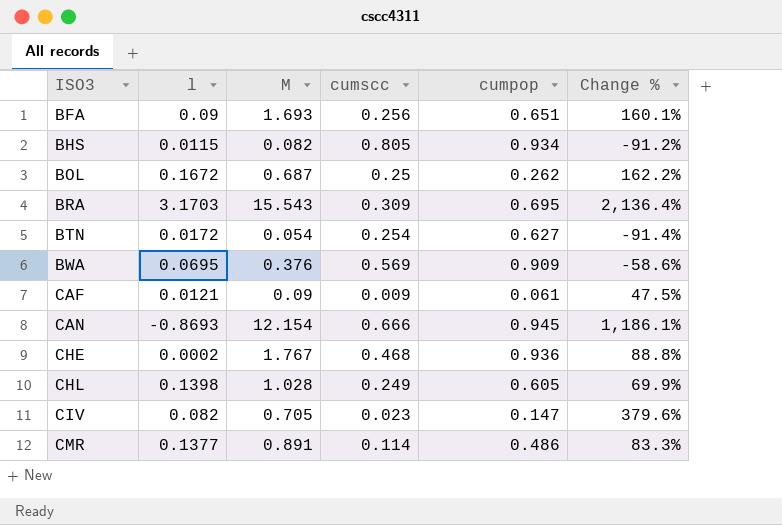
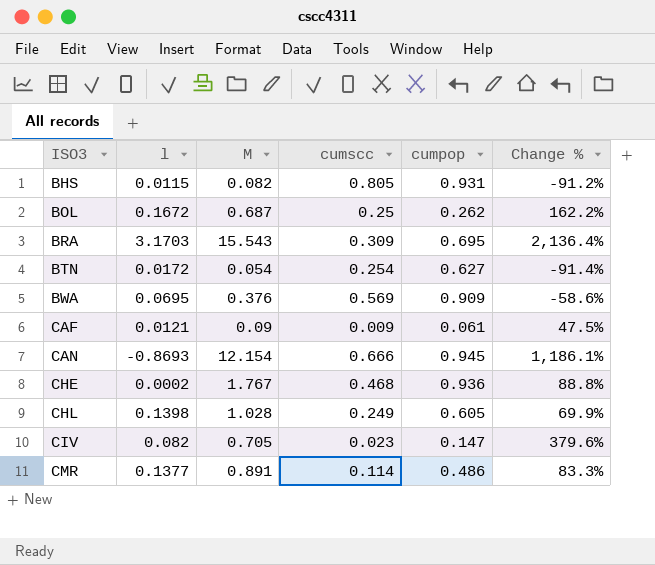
row BFA: 0.09 | 1.693 | 0.256 | 0.651 | 160.1% -> none
BHS | cumpop: 0.934 -> 0.931

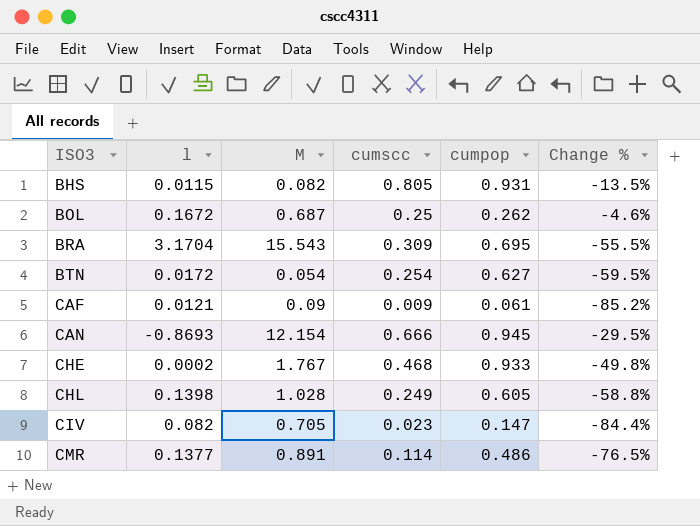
column Change % | formula: ([M] - [cumpop]) / [cumpop] -> ([cumscc] - [cumpop]) / [cumpop]
row BWA: 0.0695 | 0.376 | 0.569 | 0.909 | -58.6% -> none
BRA | l: 3.1703 -> 3.1704
CHE | cumpop: 0.936 -> 0.933

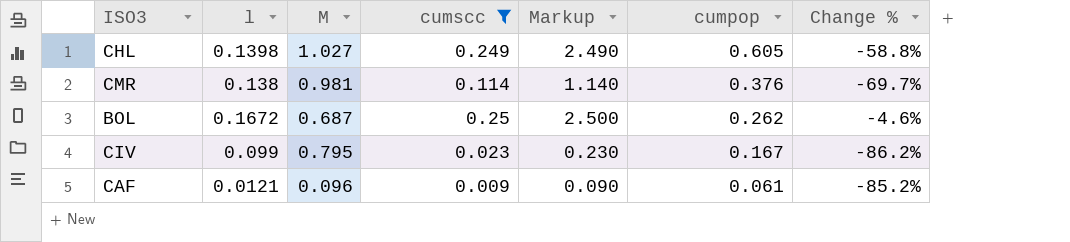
filter: none -> cumscc <= 0.25
row order: ISO3 ascending -> cumpop descending
column Markup | formula: none -> [cumscc] * 10
CHL | M: 1.028 -> 1.027
CMR | l: 0.1377 -> 0.138
CMR | M: 0.891 -> 0.981
CMR | cumpop: 0.486 -> 0.376
CMR | Change %: -76.5% -> -69.7%
CIV | l: 0.082 -> 0.099
CIV | M: 0.705 -> 0.795
CIV | cumpop: 0.147 -> 0.167
CIV | Change %: -84.4% -> -86.2%
CAF | M: 0.09 -> 0.096

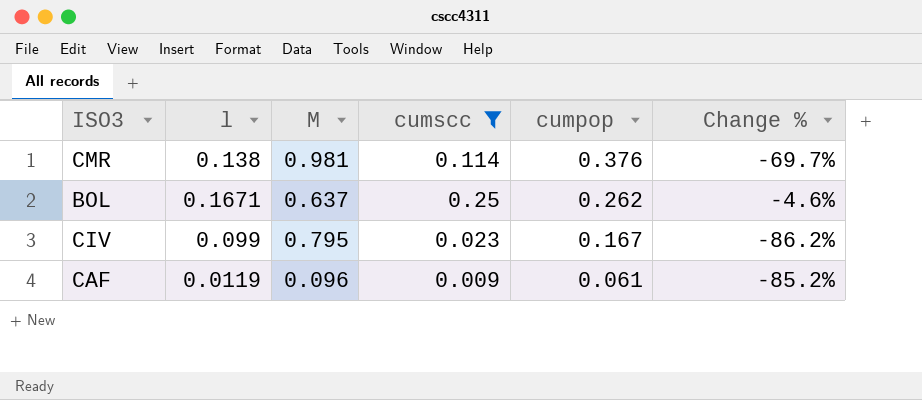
column Markup | formula: [cumscc] * 10 -> none
row CHL: 0.1398 | 1.027 | 0.249 | 2.490 | 0.605 | -58.8% -> none
BOL | l: 0.1672 -> 0.1671
BOL | M: 0.687 -> 0.637
CAF | l: 0.0121 -> 0.0119

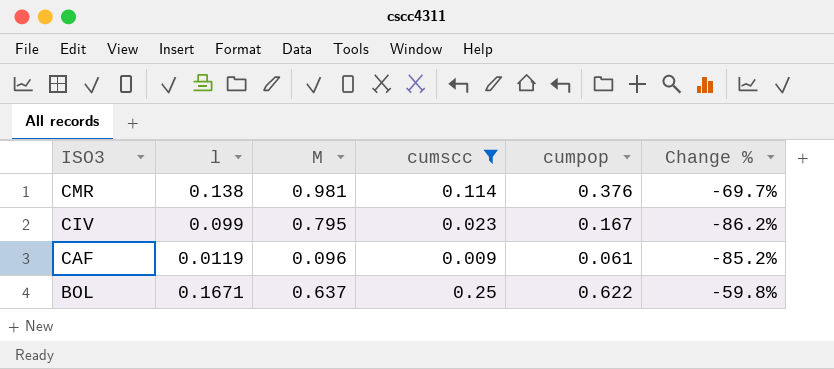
row order: cumpop descending -> ISO3 descending
BOL | cumpop: 0.262 -> 0.622
BOL | Change %: -4.6% -> -59.8%

